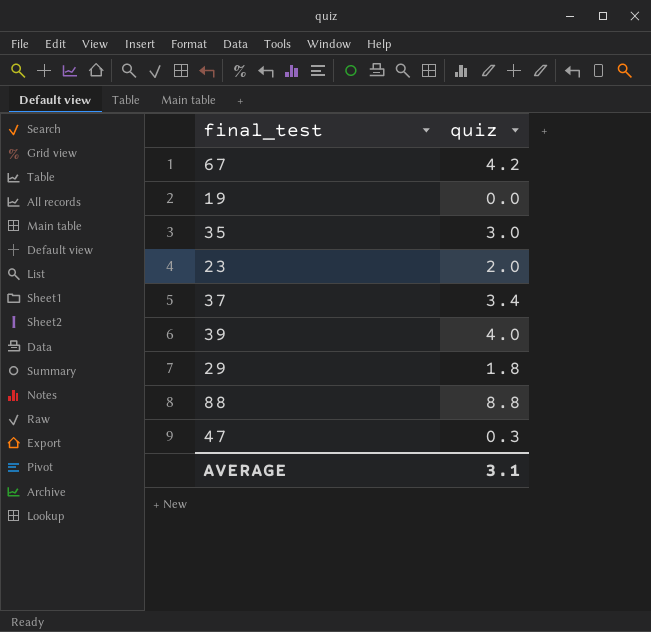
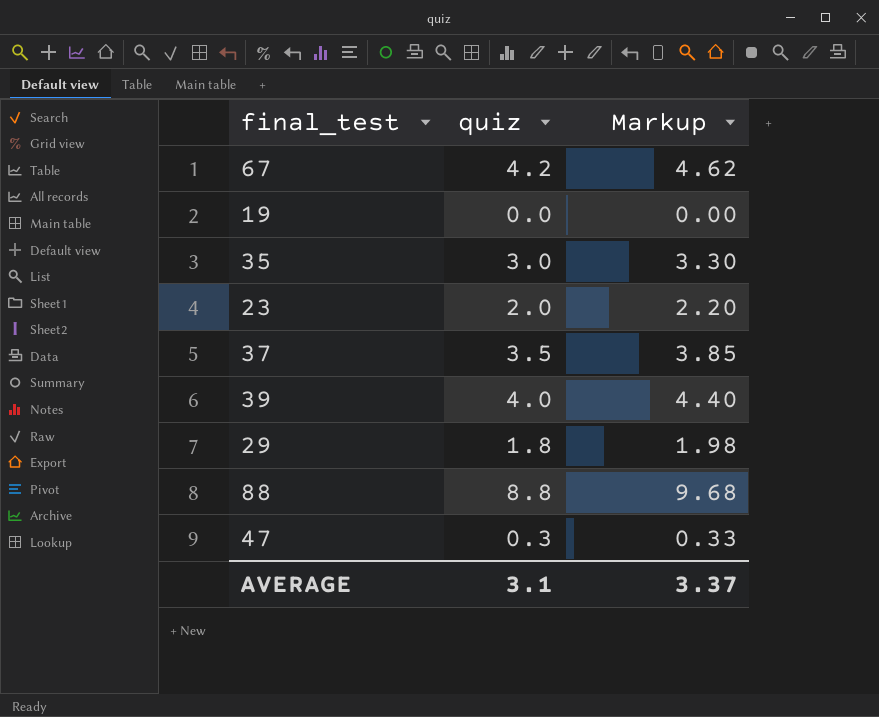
column Markup | formula: none -> [quiz] * 1.1
37 | quiz: 3.4 -> 3.5

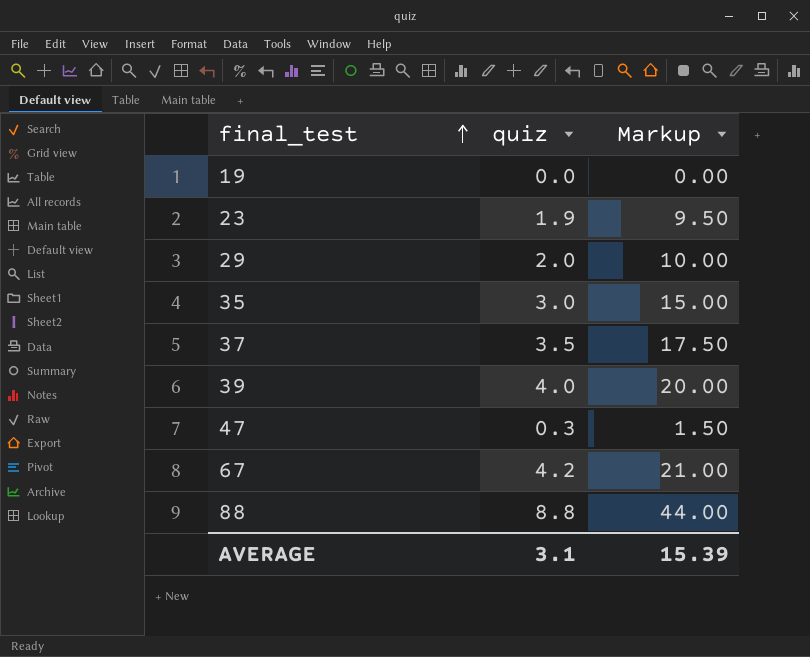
row order: none -> final_test ascending
column Markup | formula: [quiz] * 1.1 -> [quiz] * 5
23 | quiz: 2.0 -> 1.9
29 | quiz: 1.8 -> 2.0
AVERAGE | Markup: 3.37 -> 15.39

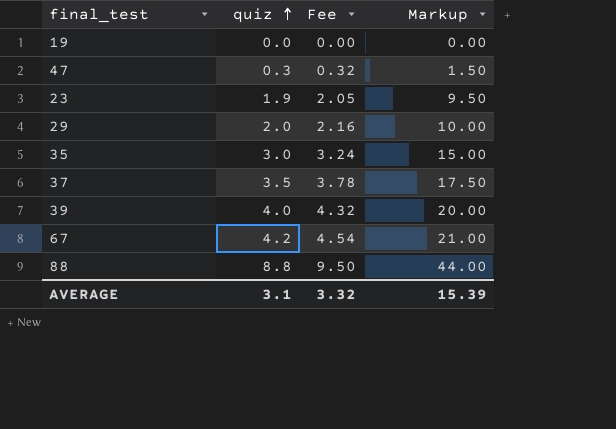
row order: final_test ascending -> quiz ascending
column Fee | formula: none -> [quiz] * 1.08

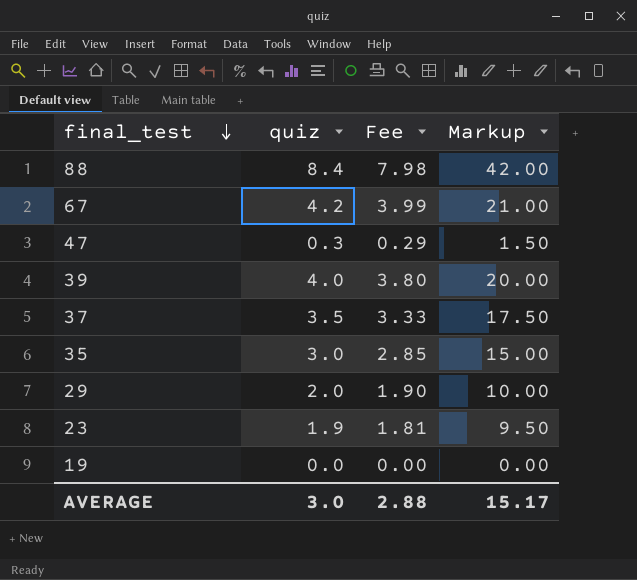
row order: quiz ascending -> final_test descending
column Fee | formula: [quiz] * 1.08 -> [quiz] * 0.95
88 | quiz: 8.8 -> 8.4
88 | Markup: 44.00 -> 42.00
AVERAGE | quiz: 3.1 -> 3.0
AVERAGE | Fee: 3.32 -> 2.88
AVERAGE | Markup: 15.39 -> 15.17

